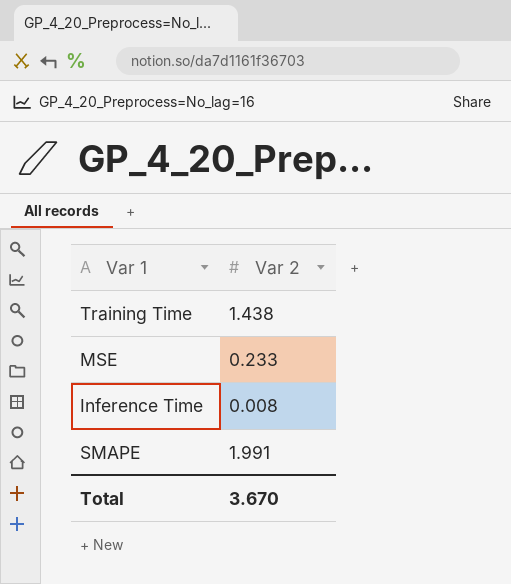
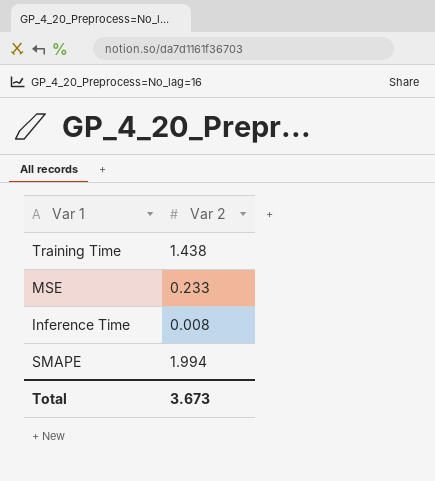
SMAPE | Var 2: 1.991 -> 1.994
Total | Var 2: 3.670 -> 3.673

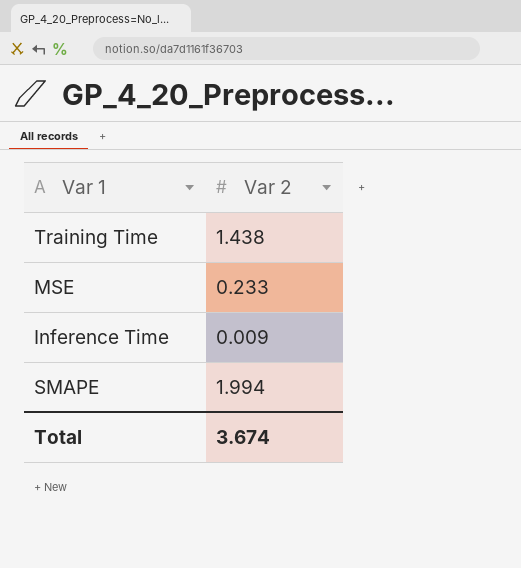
Inference Time | Var 2: 0.008 -> 0.009
Total | Var 2: 3.673 -> 3.674

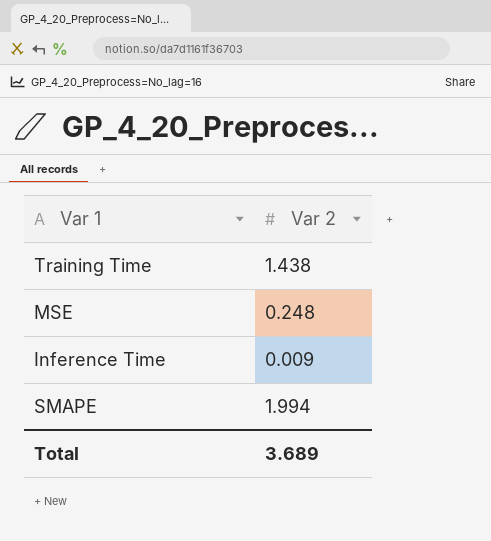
MSE | Var 2: 0.233 -> 0.248
Total | Var 2: 3.674 -> 3.689

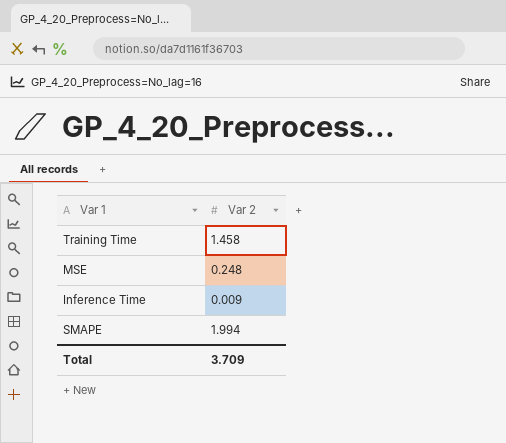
Training Time | Var 2: 1.438 -> 1.458
Total | Var 2: 3.689 -> 3.709

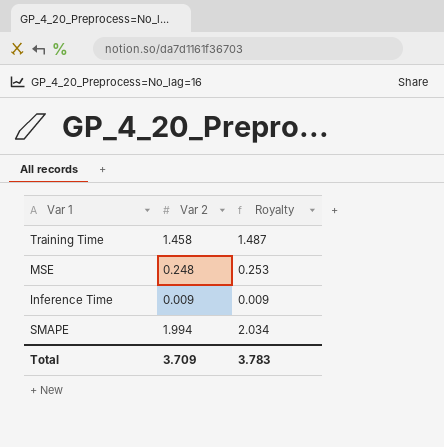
column Royalty | formula: none -> [Var 2] * 1.02

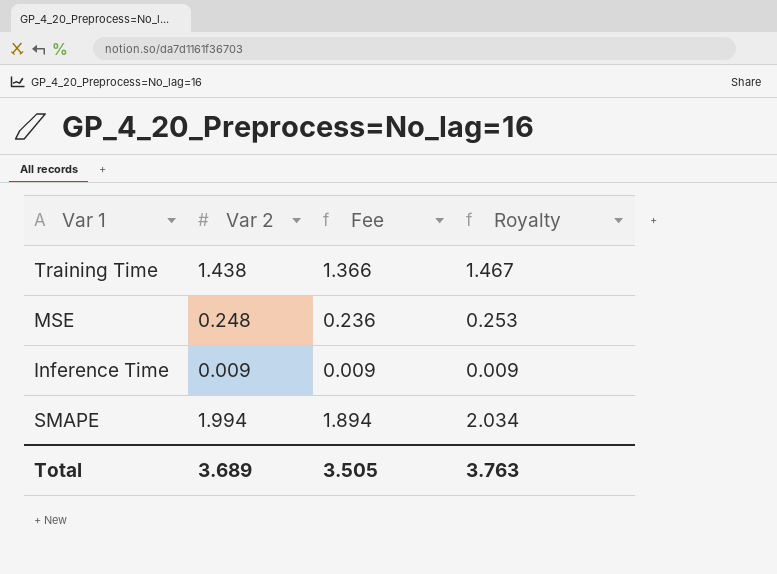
column Fee | formula: none -> [Var 2] * 0.95
Training Time | Var 2: 1.458 -> 1.438
Training Time | Royalty: 1.487 -> 1.467
Total | Var 2: 3.709 -> 3.689
Total | Royalty: 3.783 -> 3.763

